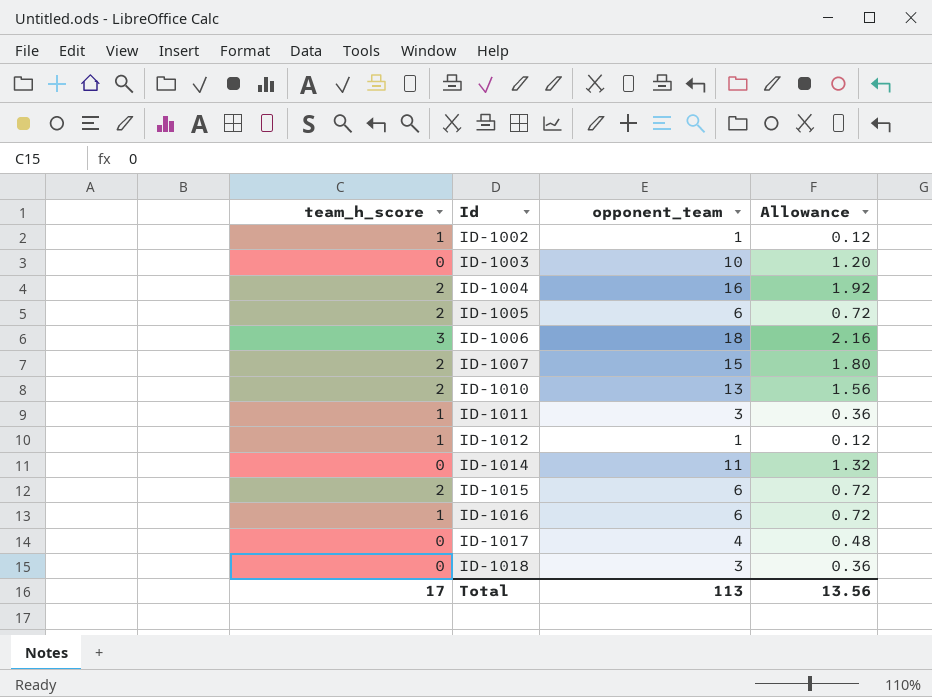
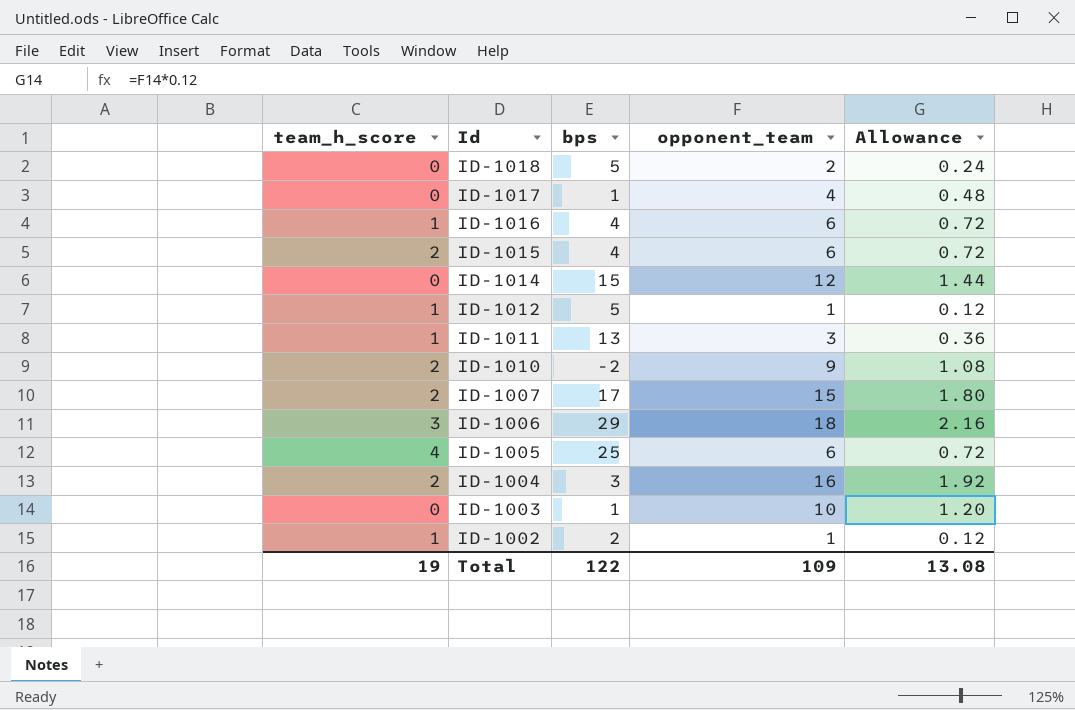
row order: Id ascending -> Id descending
column bps | position: none -> 3
ID-1018 | opponent_team: 3 -> 2
ID-1018 | Allowance: 0.36 -> 0.24
ID-1014 | opponent_team: 11 -> 12
ID-1014 | Allowance: 1.32 -> 1.44
ID-1010 | opponent_team: 13 -> 9
ID-1010 | Allowance: 1.56 -> 1.08
ID-1005 | team_h_score: 2 -> 4
Total | team_h_score: 17 -> 19
Total | opponent_team: 113 -> 109
Total | Allowance: 13.56 -> 13.08

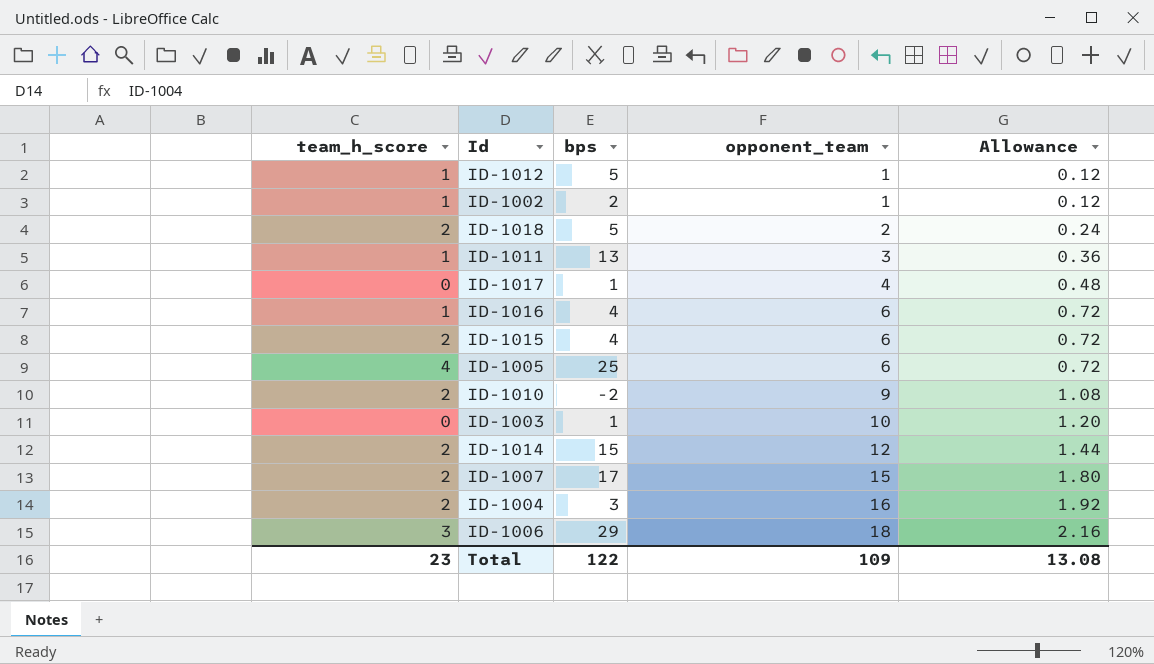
row order: Id descending -> opponent_team ascending
ID-1018 | team_h_score: 0 -> 2
ID-1014 | team_h_score: 0 -> 2
Total | team_h_score: 19 -> 23

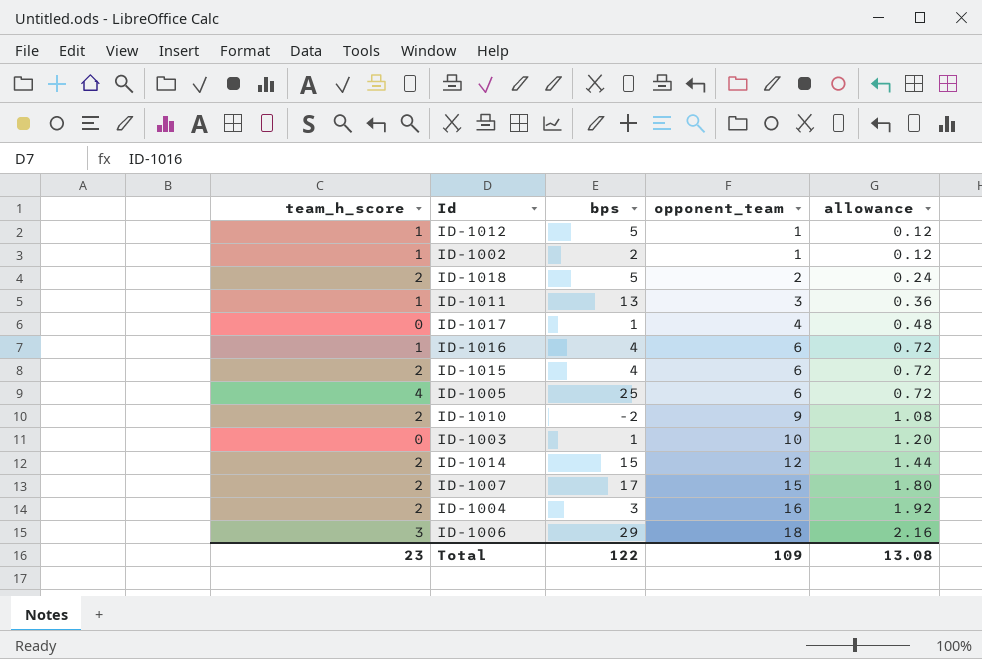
column name: Allowance -> allowance

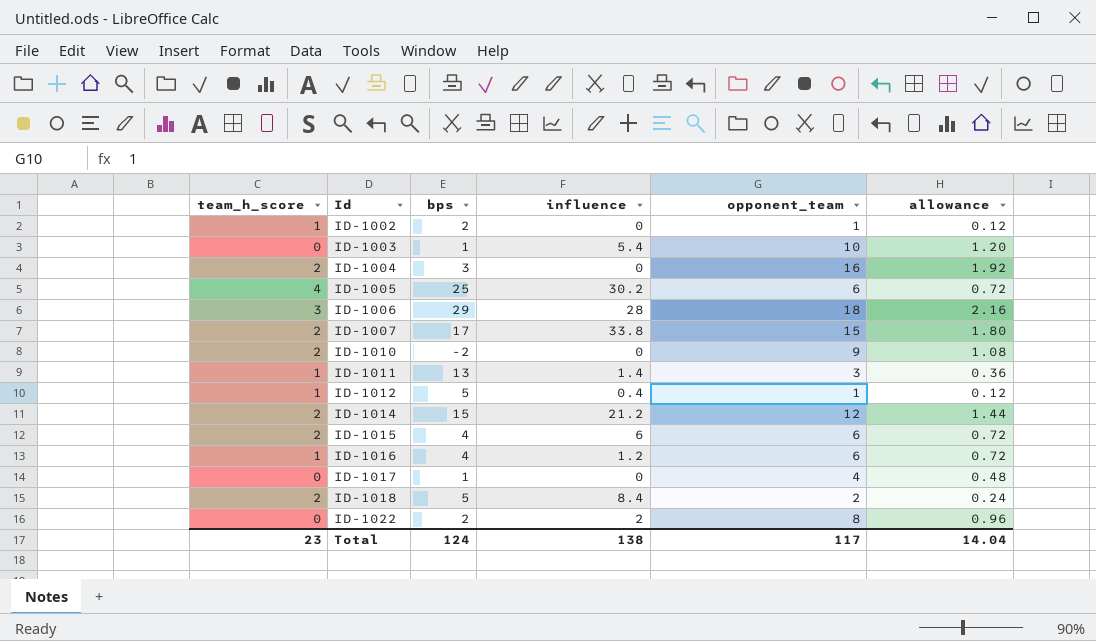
row order: opponent_team ascending -> Id ascending
column influence | position: none -> 4
row ID-1022: none -> 0 | 2 | 2 | 8 | 0.96
Total | bps: 122 -> 124
Total | opponent_team: 109 -> 117
Total | allowance: 13.08 -> 14.04

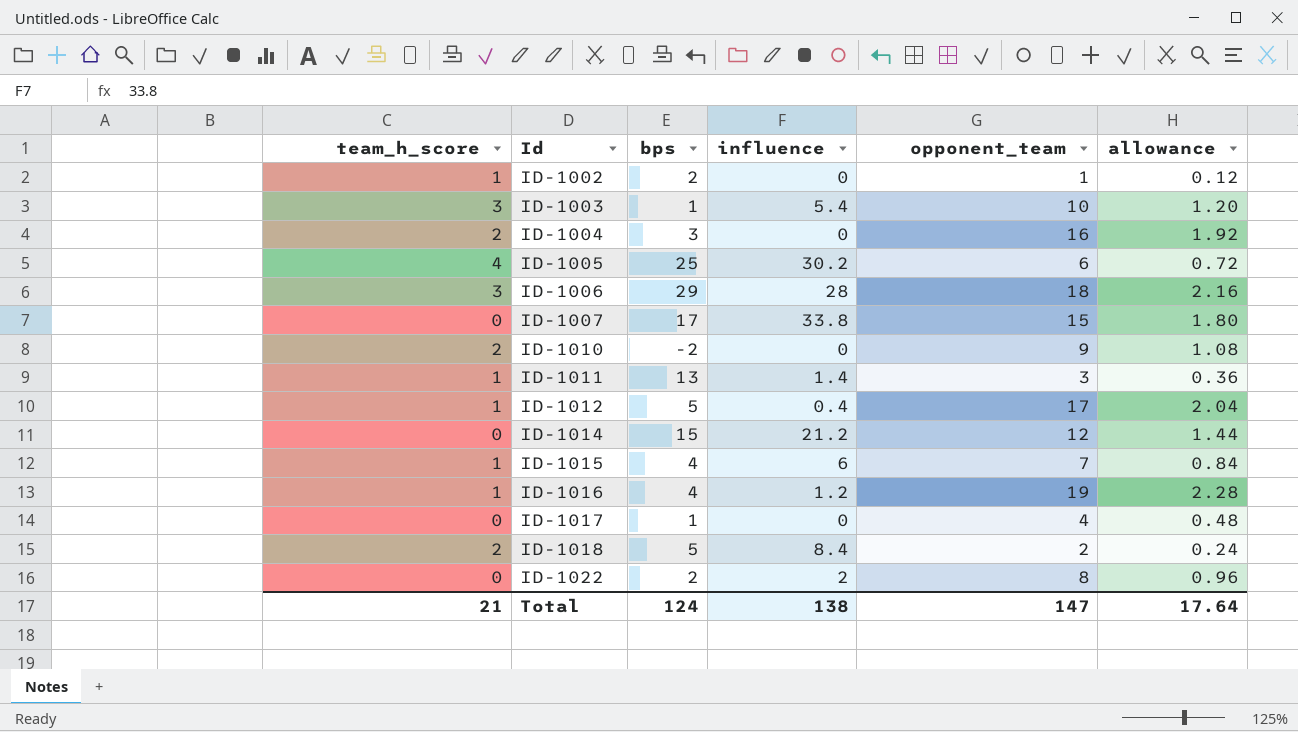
ID-1003 | team_h_score: 0 -> 3
ID-1007 | team_h_score: 2 -> 0
ID-1012 | opponent_team: 1 -> 17
ID-1012 | allowance: 0.12 -> 2.04
ID-1014 | team_h_score: 2 -> 0
ID-1015 | team_h_score: 2 -> 1
ID-1015 | opponent_team: 6 -> 7
ID-1015 | allowance: 0.72 -> 0.84
ID-1016 | opponent_team: 6 -> 19
ID-1016 | allowance: 0.72 -> 2.28
Total | team_h_score: 23 -> 21
Total | opponent_team: 117 -> 147
Total | allowance: 14.04 -> 17.64

